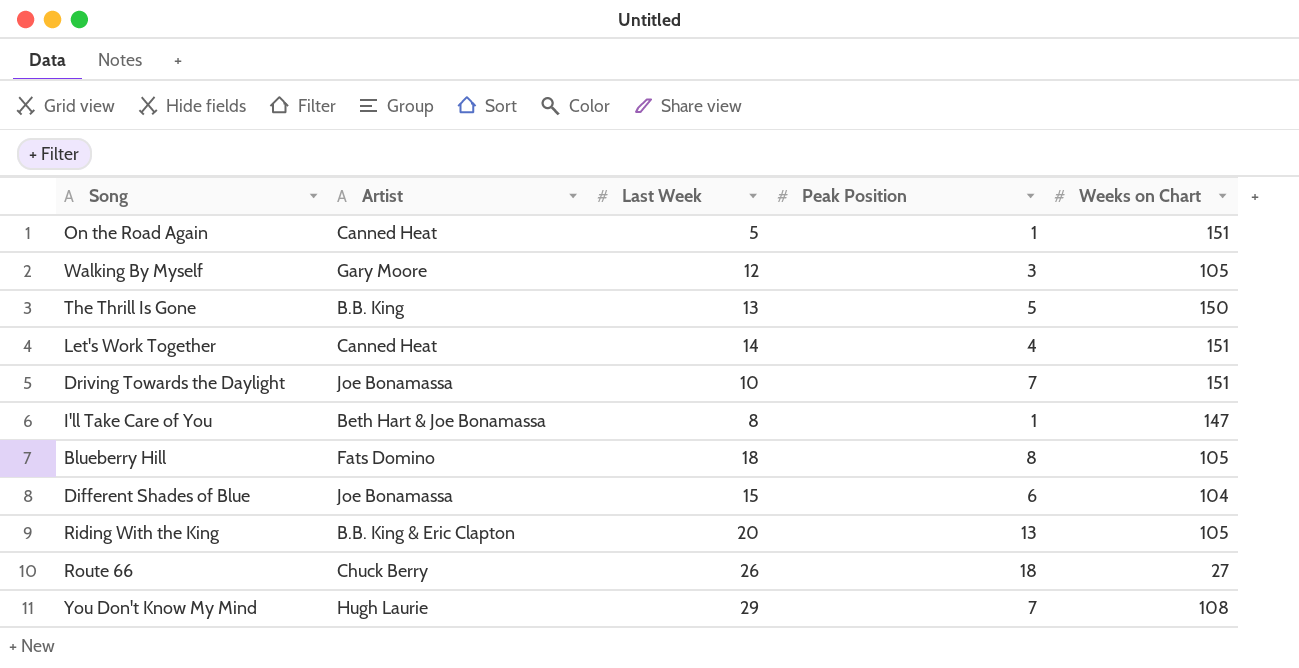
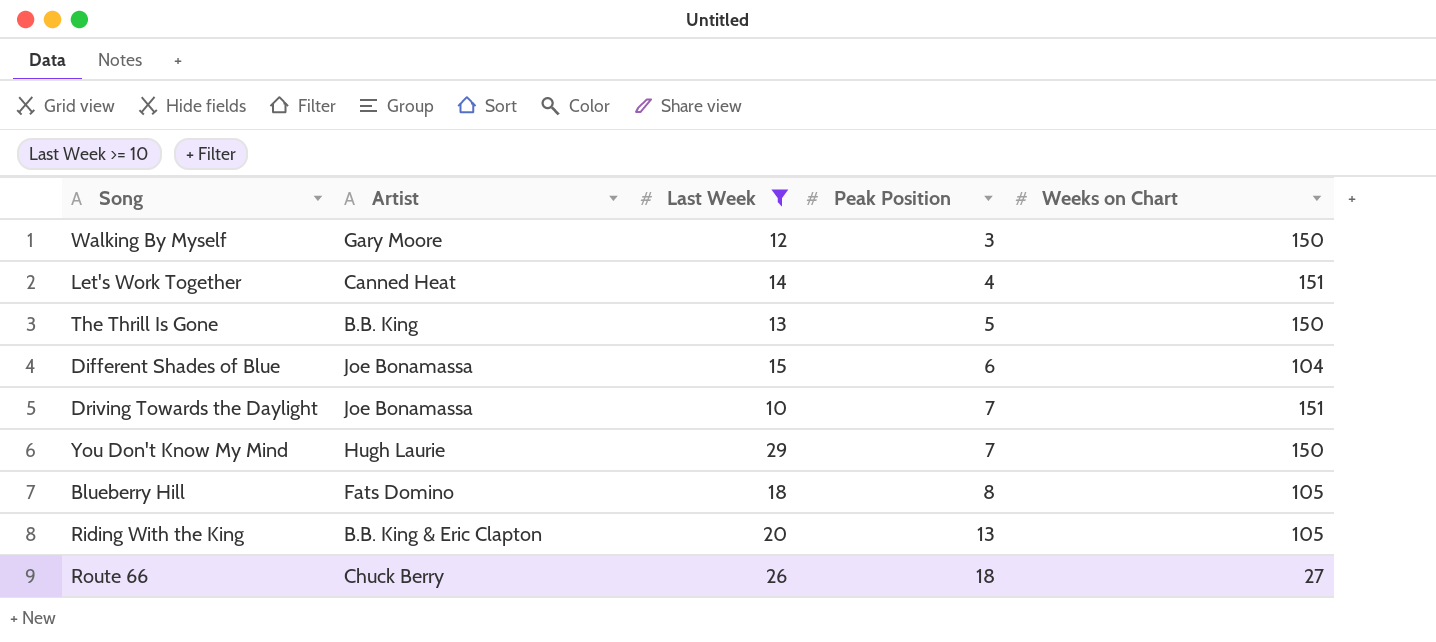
filter: none -> Last Week >= 10
row order: none -> Peak Position ascending
Walking By Myself | Weeks on Chart: 105 -> 150
You Don't Know My Mind | Weeks on Chart: 108 -> 150

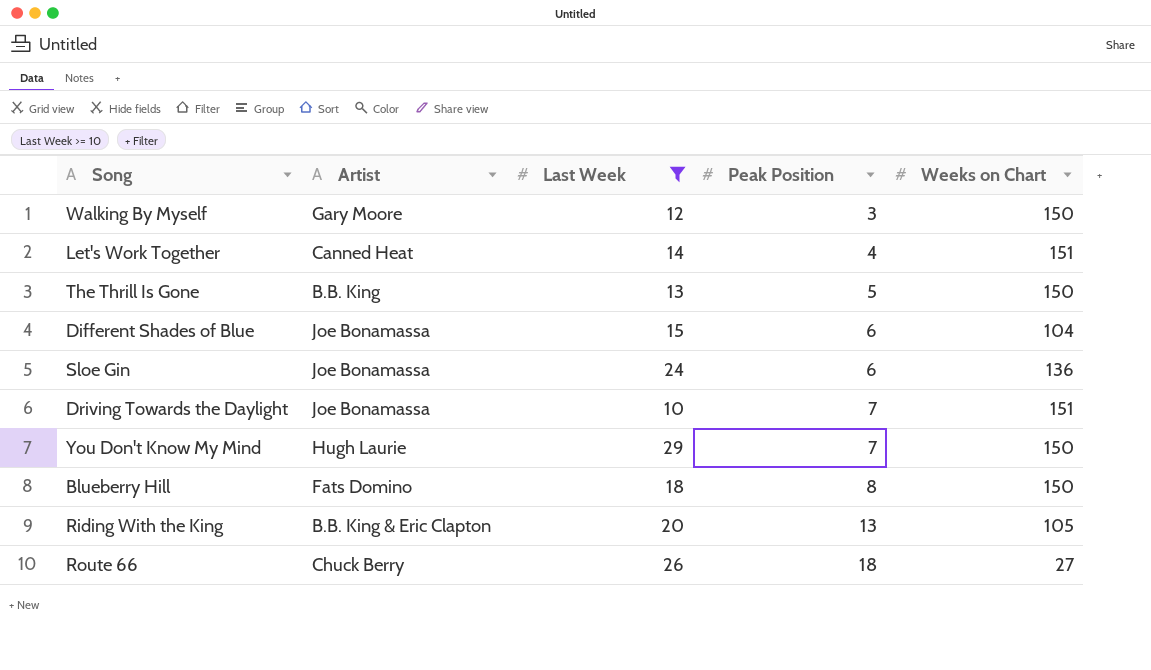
row Sloe Gin: none -> Joe Bonamassa | 24 | 6 | 136
Blueberry Hill | Weeks on Chart: 105 -> 150

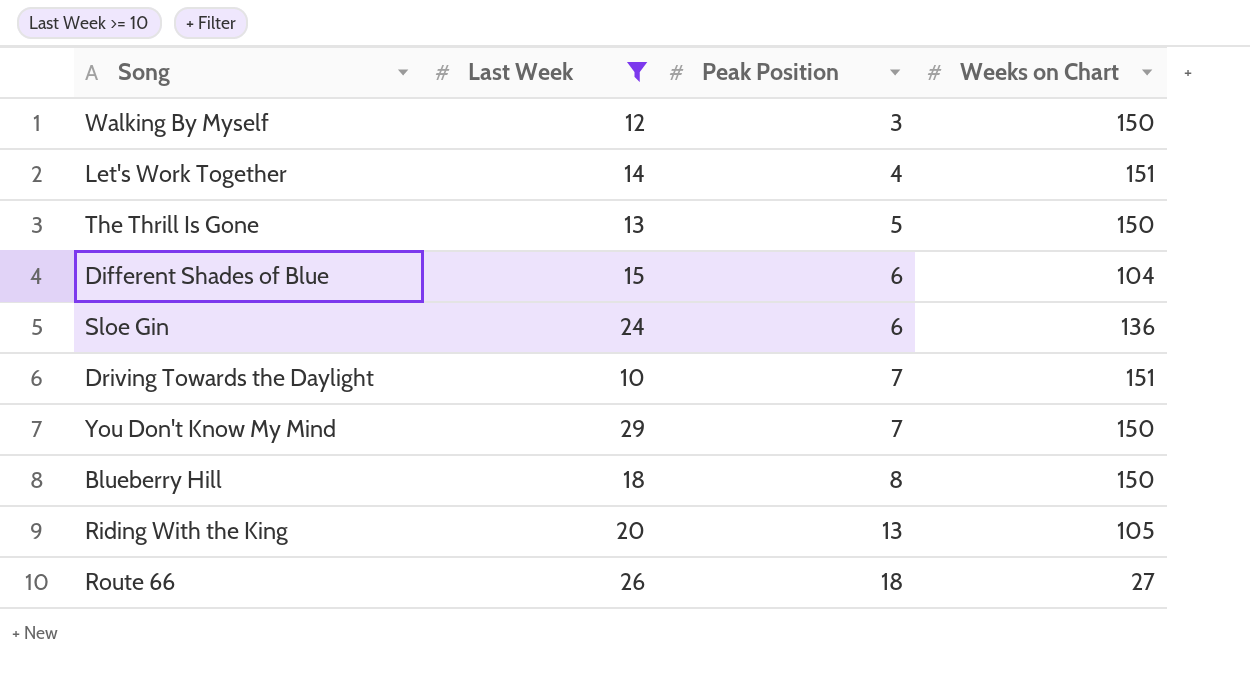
column Artist | position: 2 -> none

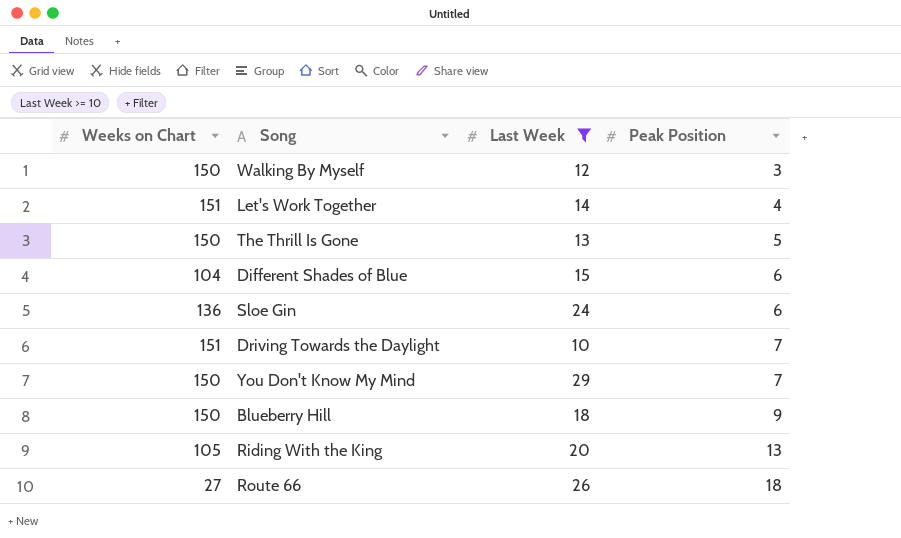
column Weeks on Chart | position: 4 -> 1
Blueberry Hill | Peak Position: 8 -> 9

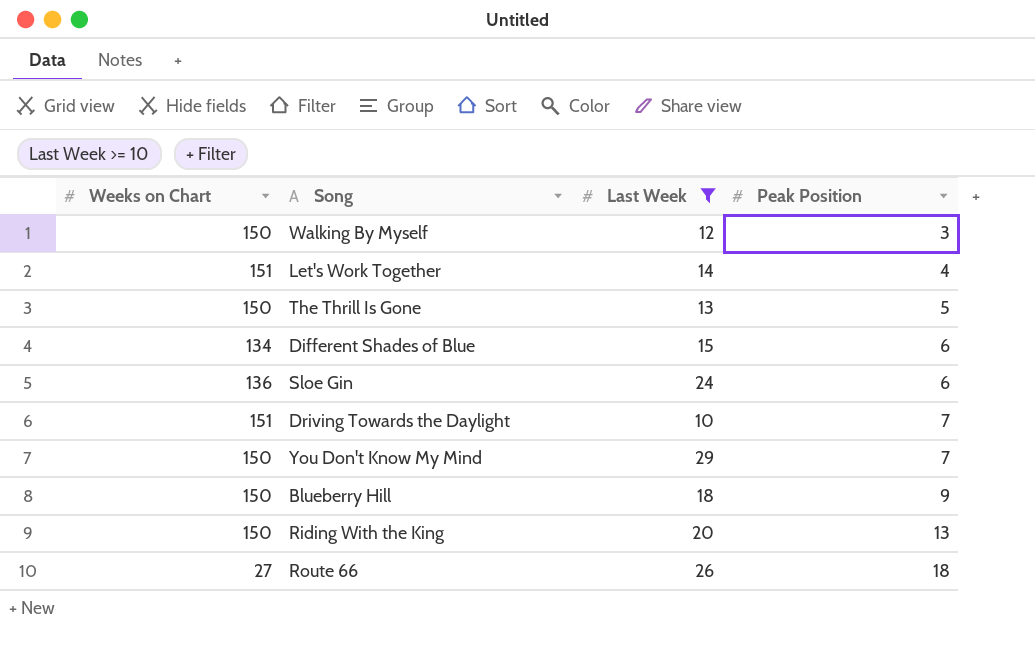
Different Shades of Blue | Weeks on Chart: 104 -> 134
Riding With the King | Weeks on Chart: 105 -> 150

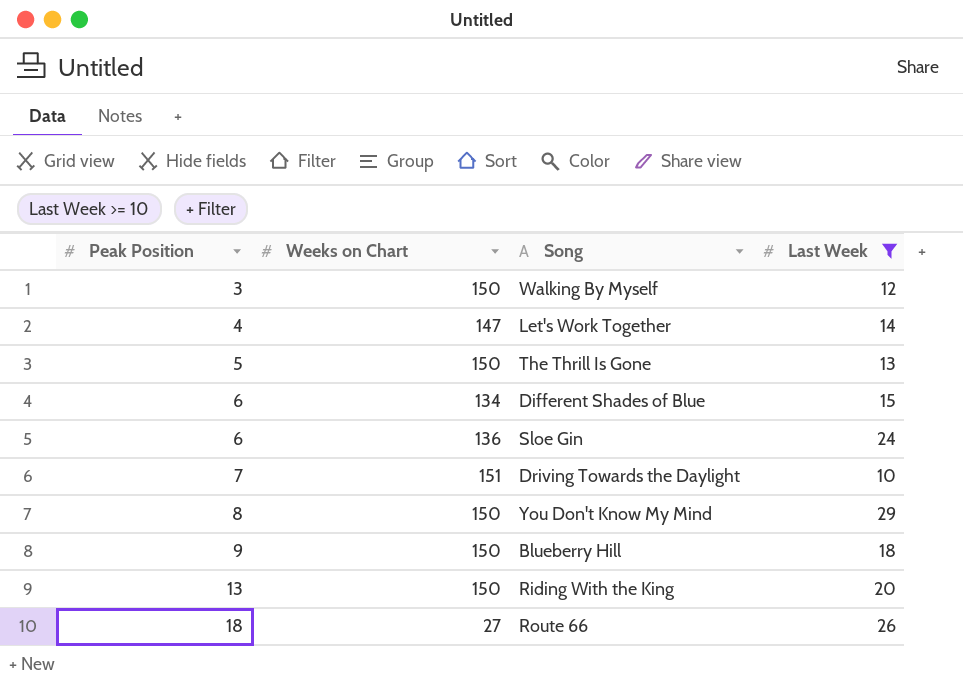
column Peak Position | position: 4 -> 1
Let's Work Together | Weeks on Chart: 151 -> 147
You Don't Know My Mind | Peak Position: 7 -> 8

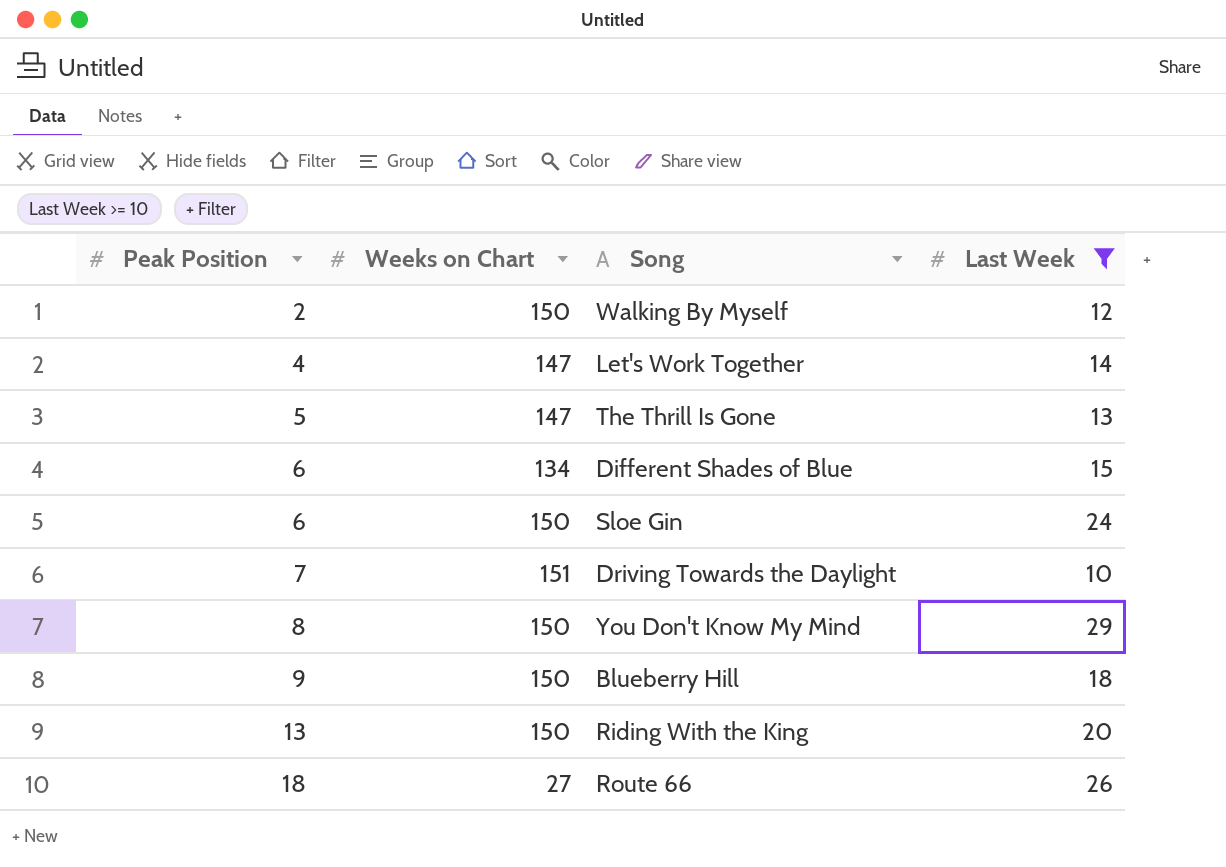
Walking By Myself | Peak Position: 3 -> 2
The Thrill Is Gone | Weeks on Chart: 150 -> 147
Sloe Gin | Weeks on Chart: 136 -> 150

